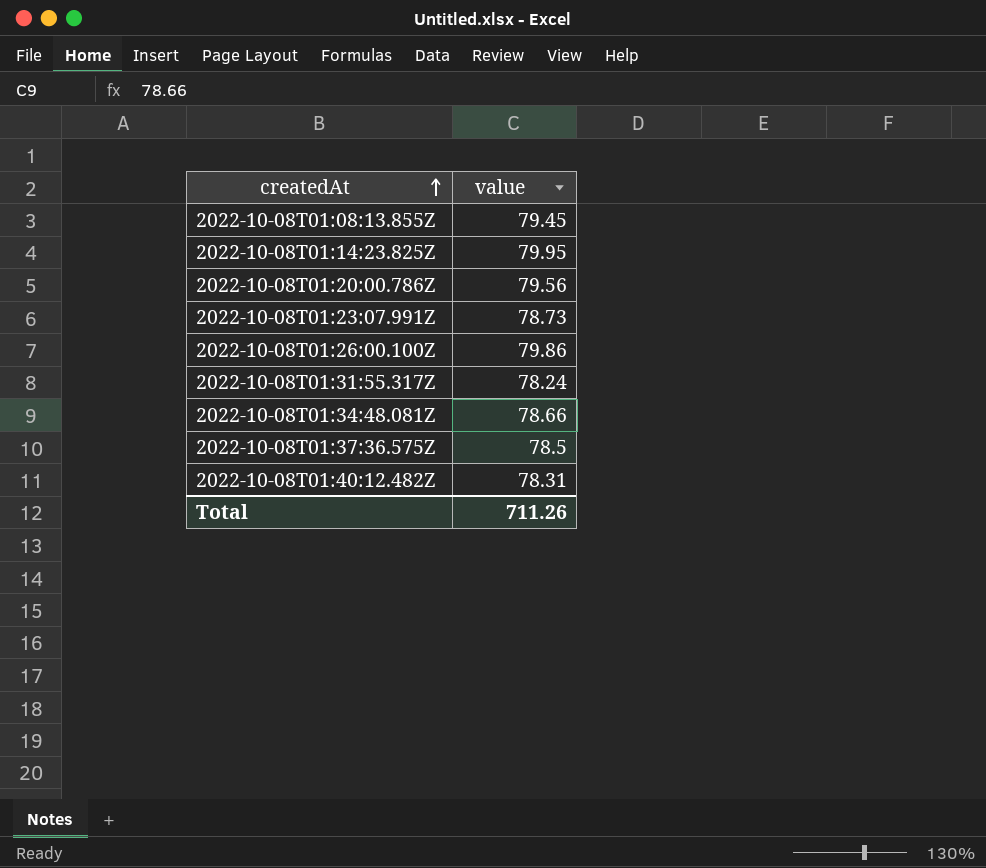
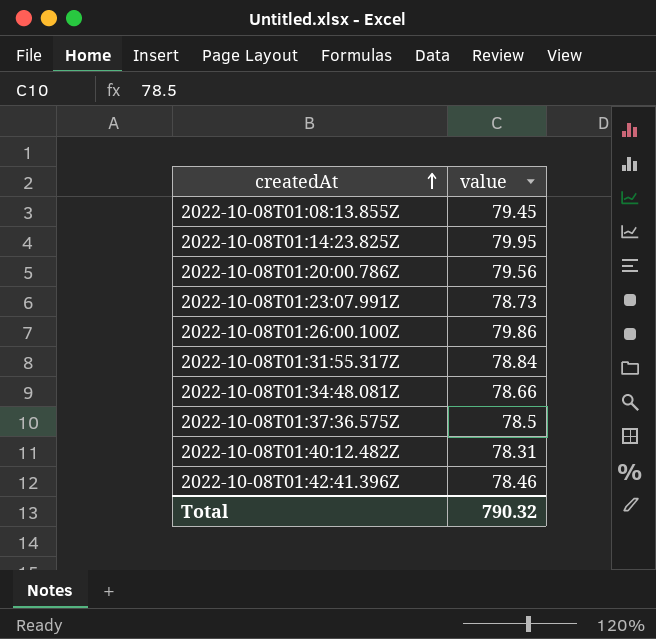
2022-10-08T01:31:55.317Z | value: 78.24 -> 78.84
row 2022-10-08T01:42:41.396Z: none -> 78.46
Total | value: 711.26 -> 790.32

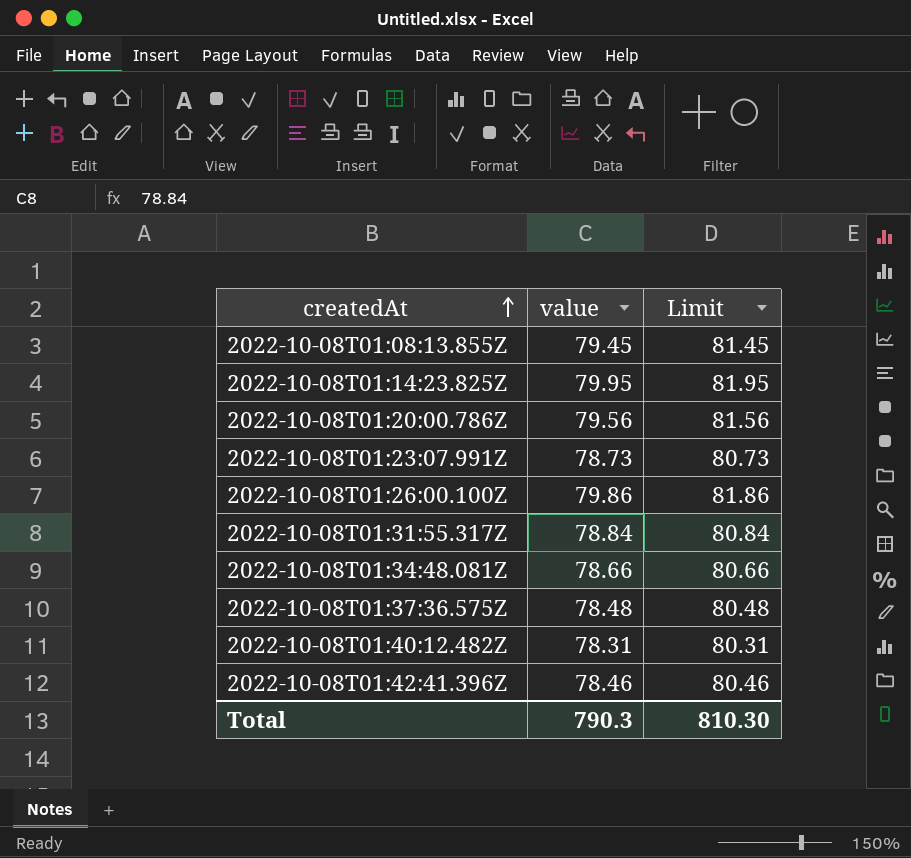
column Limit | formula: none -> [value] + 2
2022-10-08T01:37:36.575Z | value: 78.5 -> 78.48
Total | value: 790.32 -> 790.3

